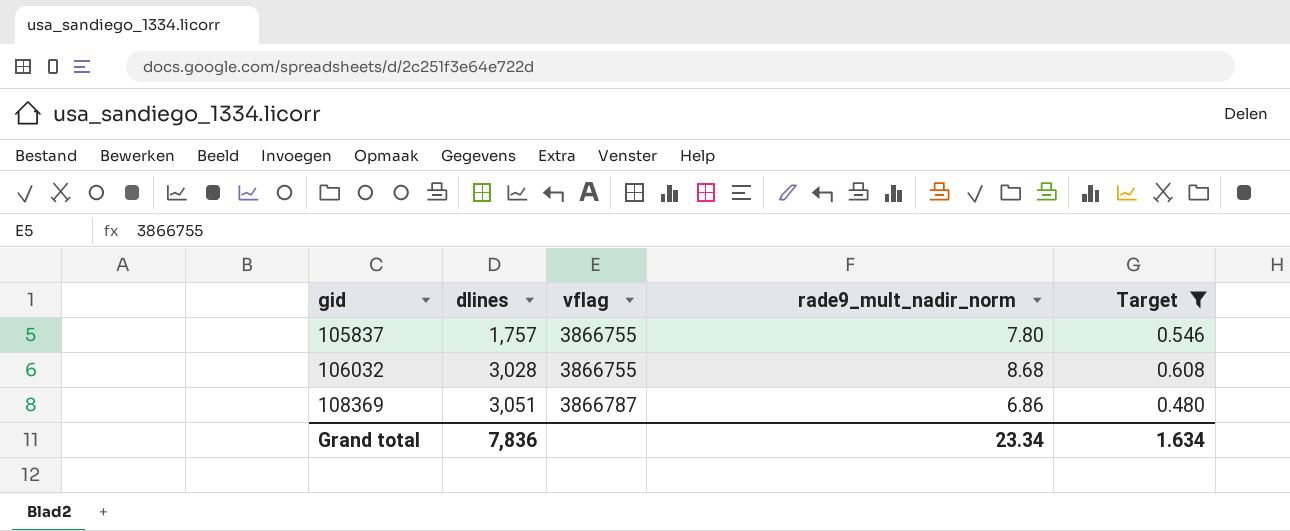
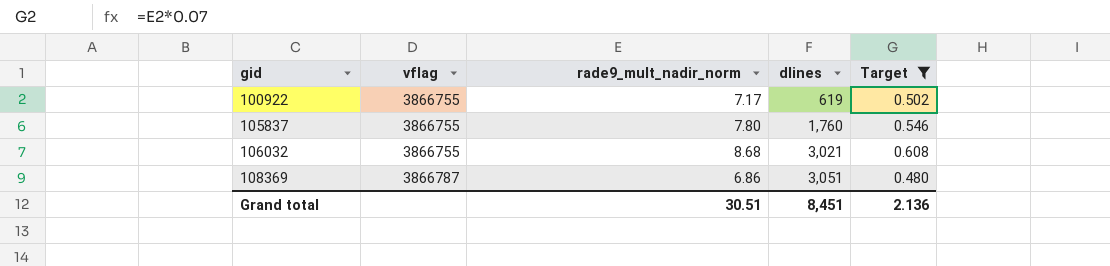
column dlines | position: 2 -> 4
row 100922: none -> 3866755 | 7.17 | 619 | 0.502
105837 | dlines: 1,757 -> 1,760
106032 | dlines: 3,028 -> 3,021
Grand total | rade9_mult_nadir_norm: 23.34 -> 30.51
Grand total | dlines: 7,836 -> 8,451
Grand total | Target: 1.634 -> 2.136

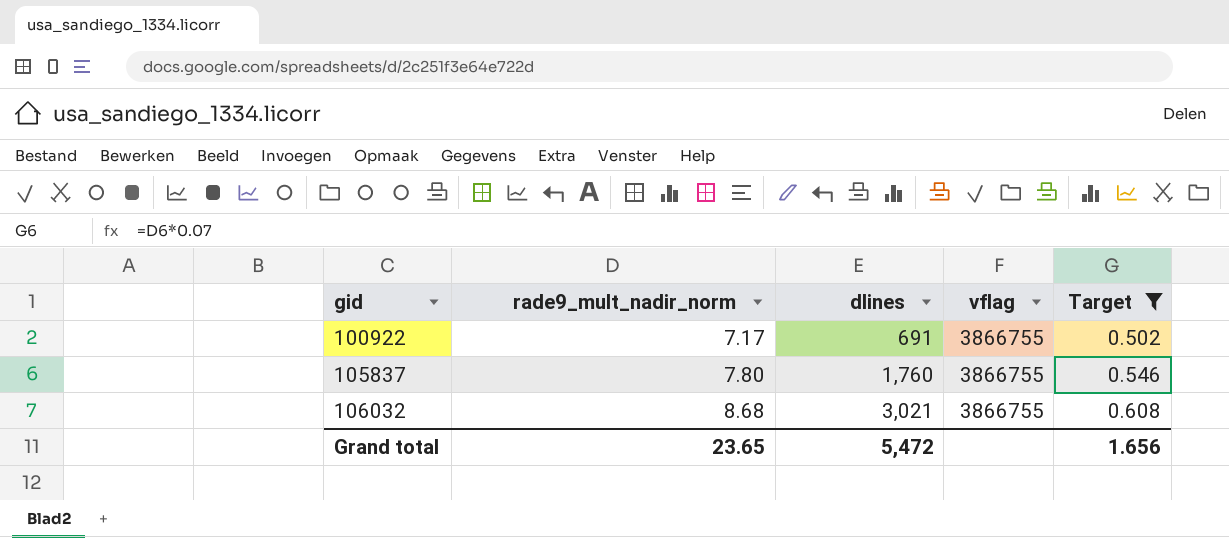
column vflag | position: 2 -> 4
row 108369: 3866787 | 6.86 | 3,051 | 0.480 -> none
100922 | dlines: 619 -> 691
Grand total | rade9_mult_nadir_norm: 30.51 -> 23.65
Grand total | dlines: 8,451 -> 5,472
Grand total | Target: 2.136 -> 1.656

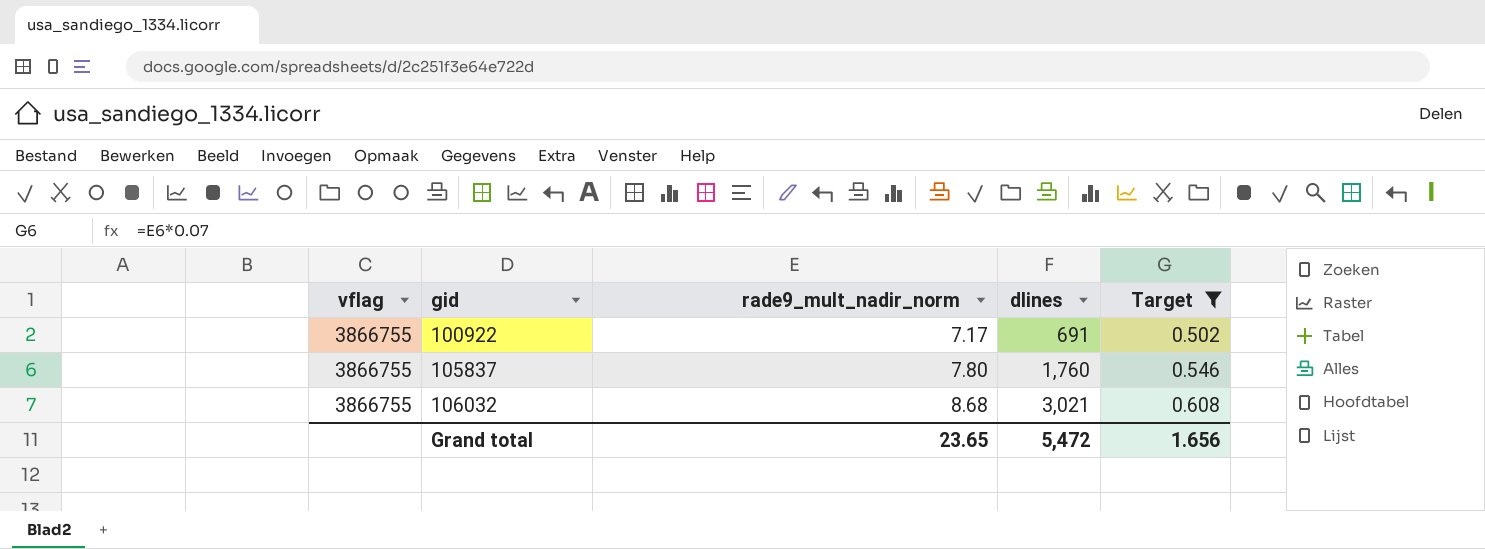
column vflag | position: 4 -> 1

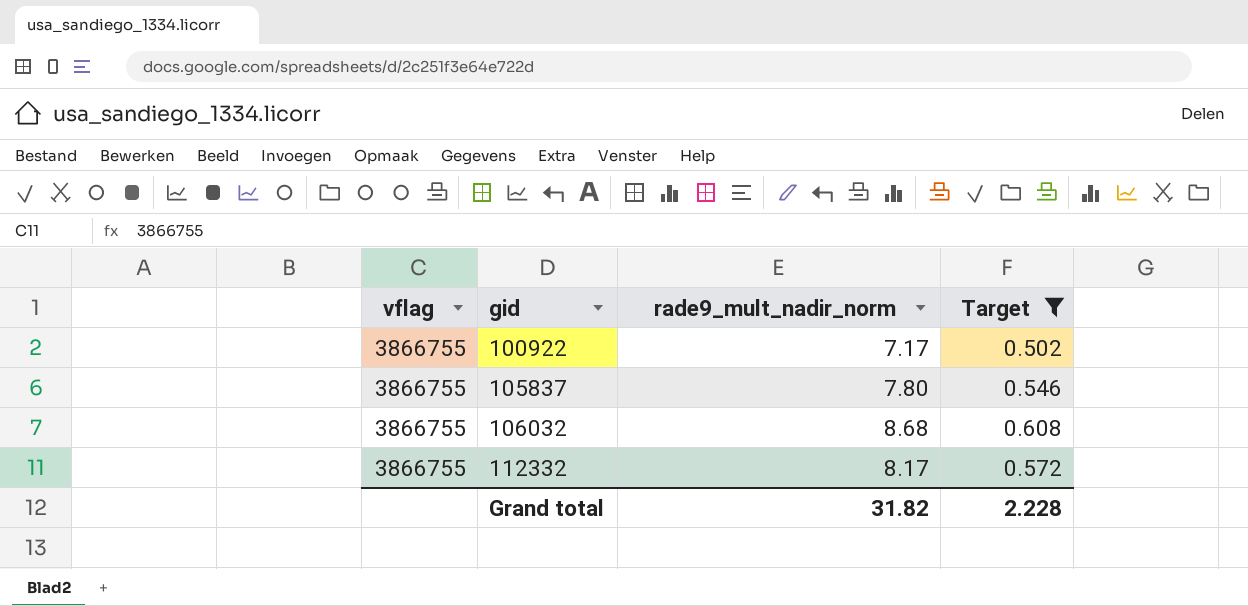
column dlines | position: 4 -> none
row 112332: none -> 3866755 | 8.17 | 0.572
Grand total | rade9_mult_nadir_norm: 23.65 -> 31.82
Grand total | Target: 1.656 -> 2.228

